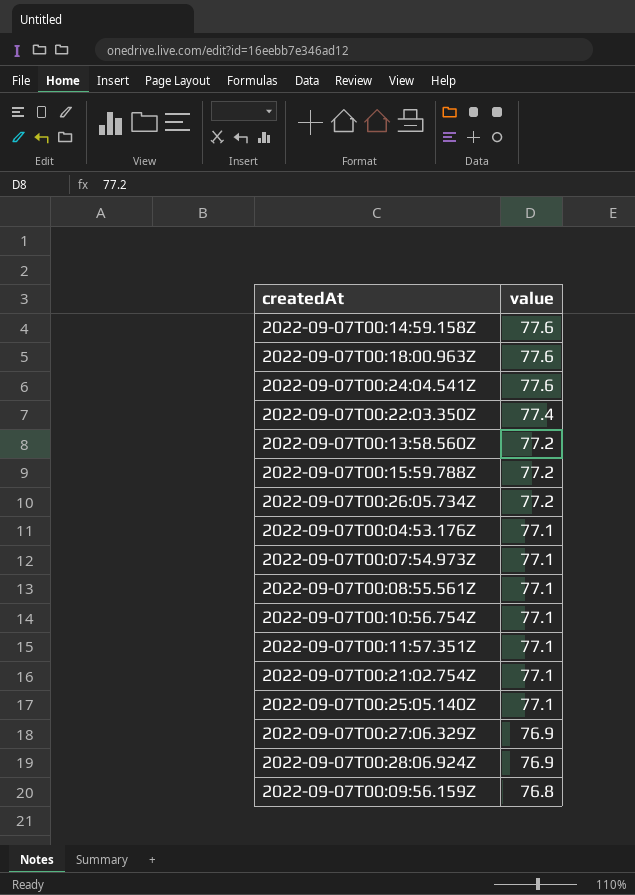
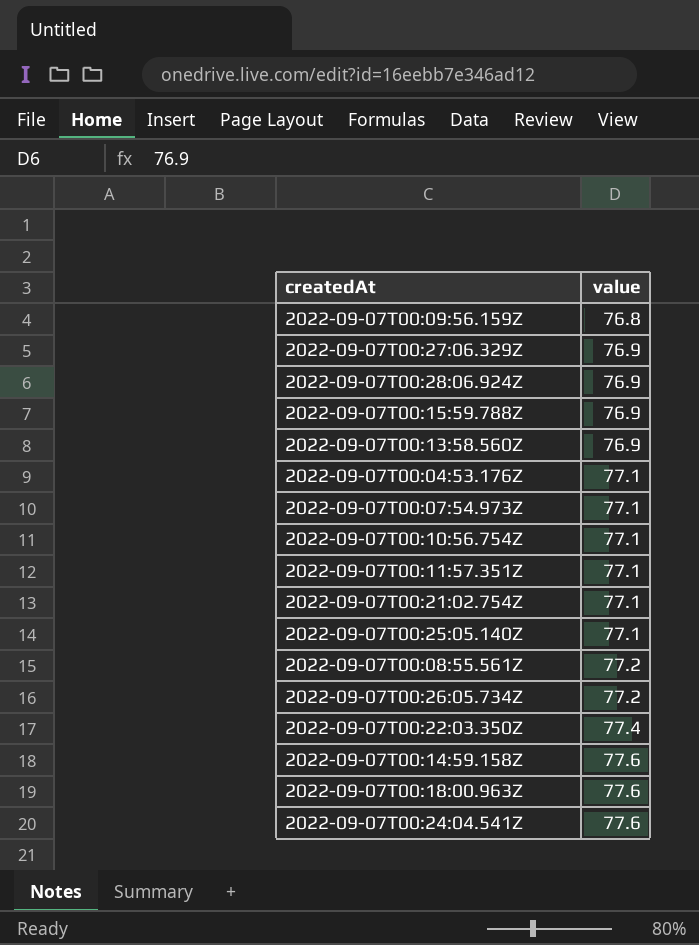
row order: value descending -> value ascending
2022-09-07T00:15:59.788Z | value: 77.2 -> 76.9
2022-09-07T00:13:58.560Z | value: 77.2 -> 76.9
2022-09-07T00:08:55.561Z | value: 77.1 -> 77.2

